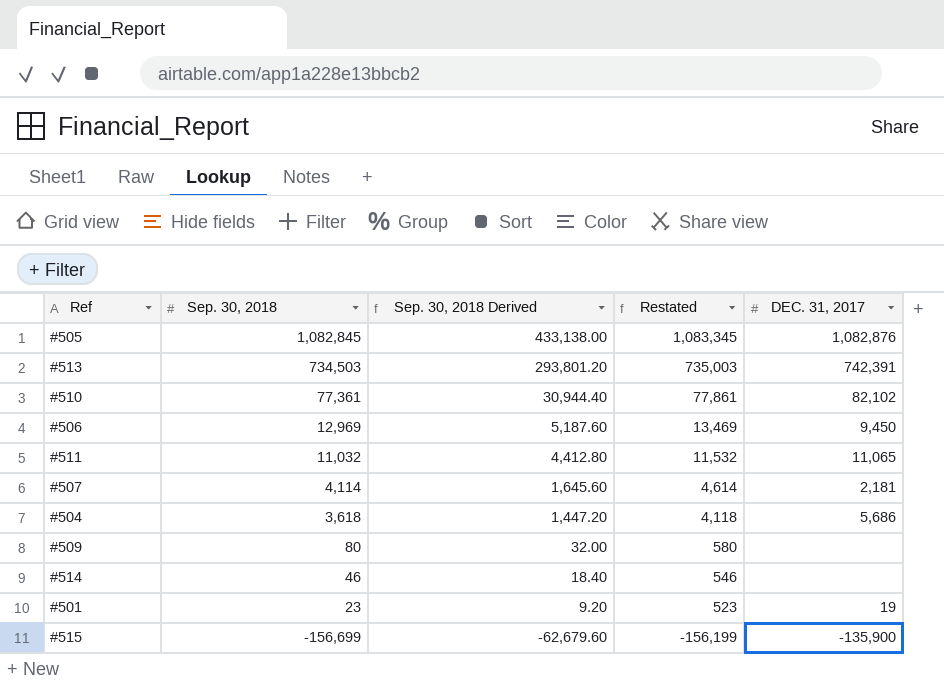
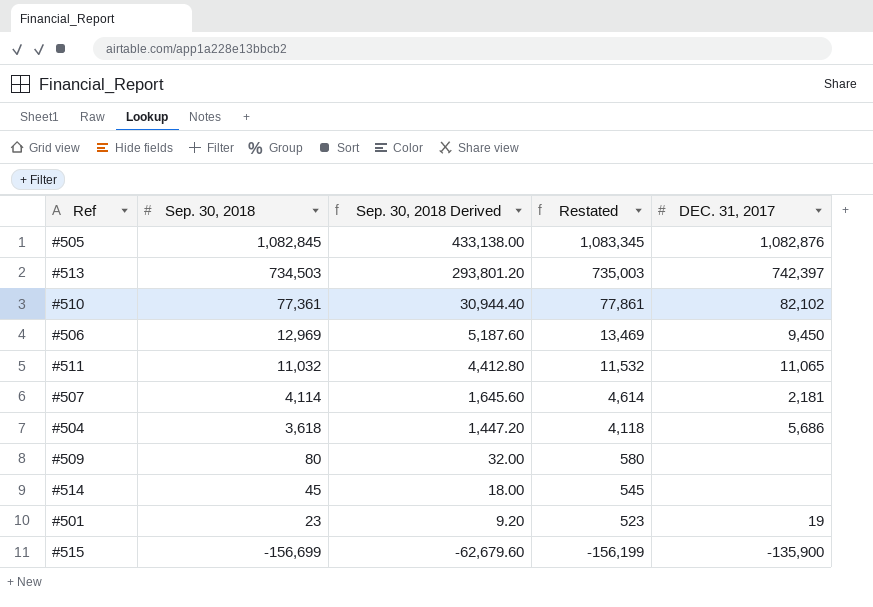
#513 | DEC. 31, 2017: 742,391 -> 742,397
#514 | Sep. 30, 2018: 46 -> 45
#514 | Sep. 30, 2018 Derived: 18.40 -> 18.00
#514 | Restated: 546 -> 545

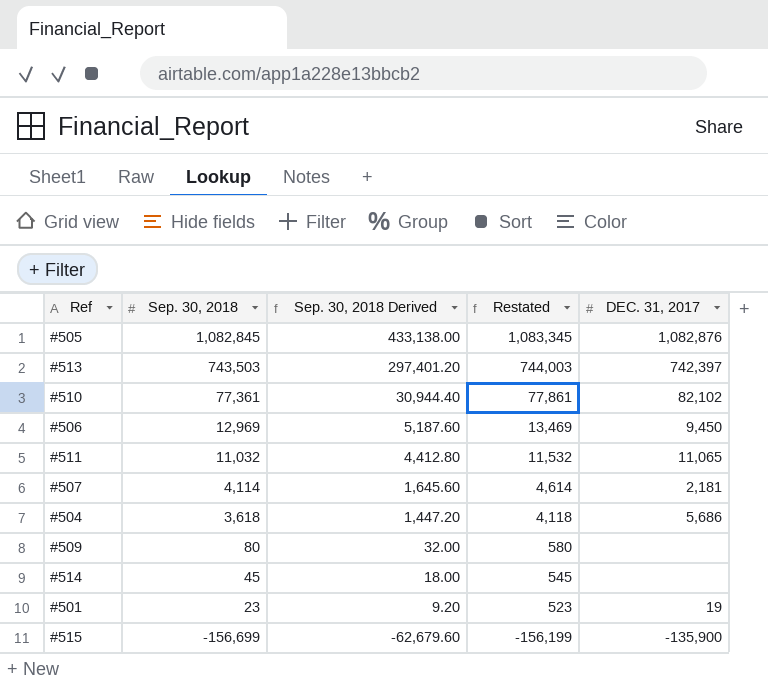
#513 | Sep. 30, 2018: 734,503 -> 743,503
#513 | Sep. 30, 2018 Derived: 293,801.20 -> 297,401.20
#513 | Restated: 735,003 -> 744,003

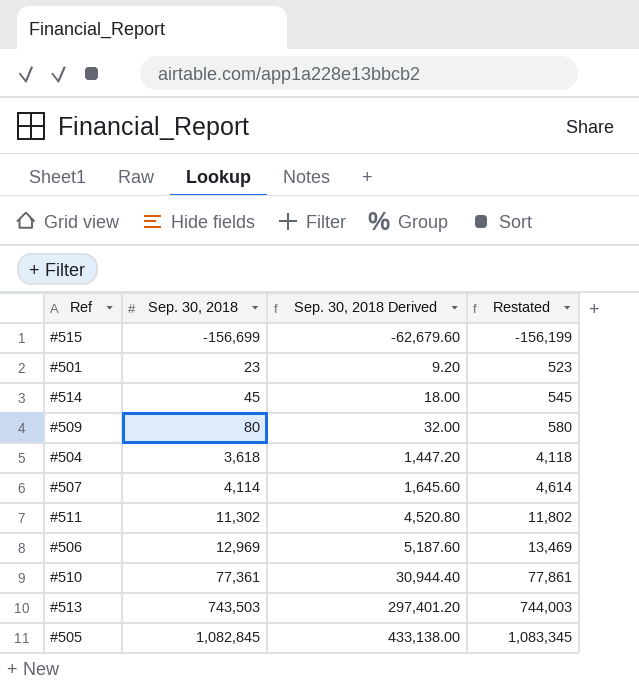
row order: Sep. 30, 2018 descending -> Sep. 30, 2018 ascending
column DEC. 31, 2017 | position: 5 -> none
#511 | Sep. 30, 2018: 11,032 -> 11,302
#511 | Sep. 30, 2018 Derived: 4,412.80 -> 4,520.80
#511 | Restated: 11,532 -> 11,802

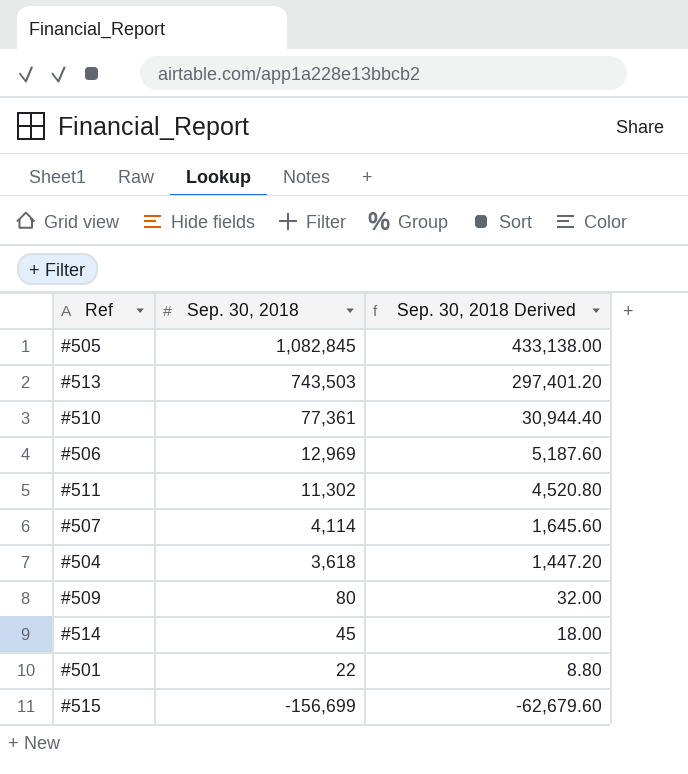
row order: Sep. 30, 2018 ascending -> Sep. 30, 2018 descending
column Restated | formula: [Sep. 30, 2018] + 500 -> none
#501 | Sep. 30, 2018: 23 -> 22
#501 | Sep. 30, 2018 Derived: 9.20 -> 8.80

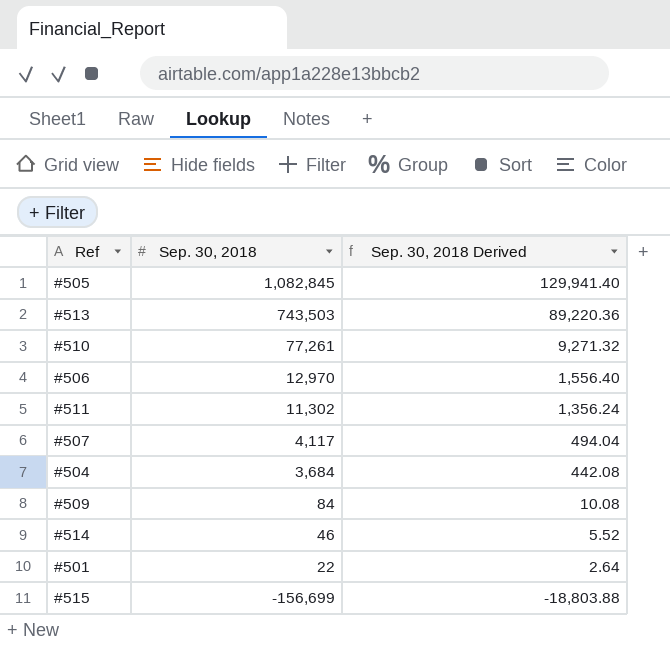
column Sep. 30, 2018 Derived | formula: [Sep. 30, 2018] * 0.4 -> [Sep. 30, 2018] * 0.12
#510 | Sep. 30, 2018: 77,361 -> 77,261
#506 | Sep. 30, 2018: 12,969 -> 12,970
#507 | Sep. 30, 2018: 4,114 -> 4,117
#504 | Sep. 30, 2018: 3,618 -> 3,684
#509 | Sep. 30, 2018: 80 -> 84
#514 | Sep. 30, 2018: 45 -> 46

